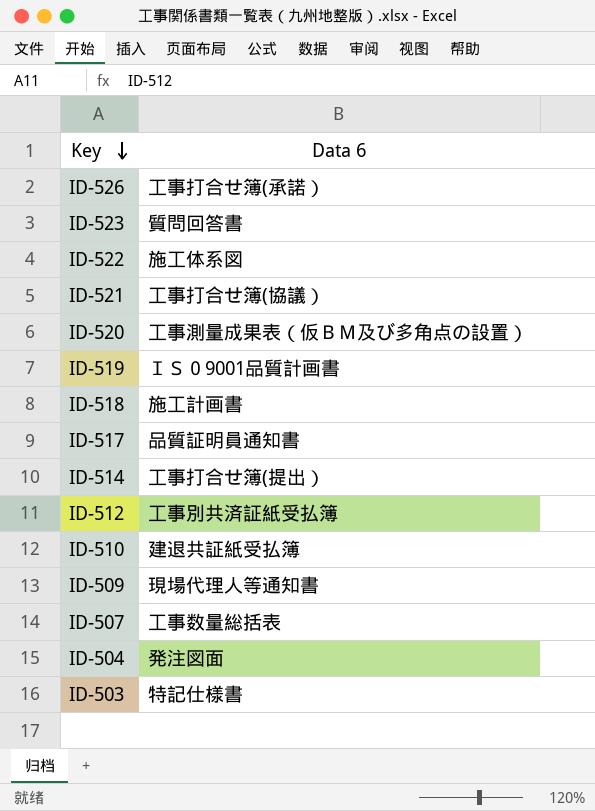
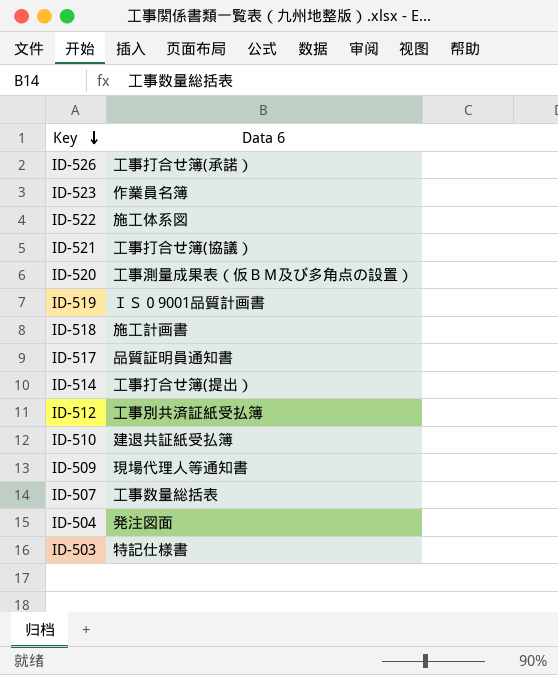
ID-523 | Data 6: 質問回答書 -> 作業員名簿

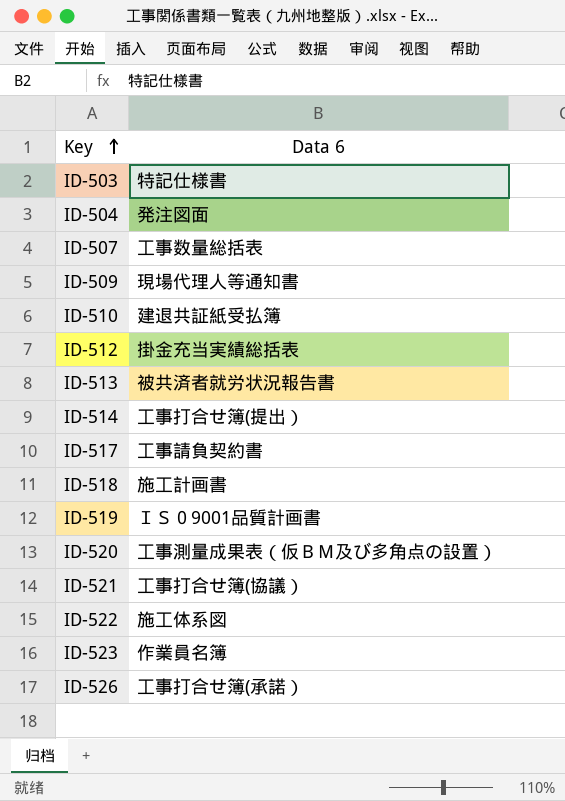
row order: Key descending -> Key ascending
ID-512 | Data 6: 工事別共済証紙受払簿 -> 掛金充当実績総括表
row ID-513: none -> 被共済者就労状況報告書
ID-517 | Data 6: 品質証明員通知書 -> 工事請負契約書

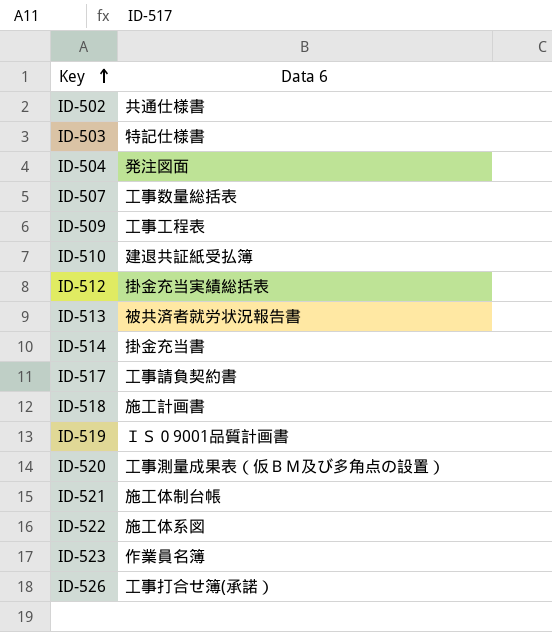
row ID-502: none -> 共通仕様書
ID-509 | Data 6: 現場代理人等通知書 -> 工事工程表
ID-514 | Data 6: 工事打合せ簿(提出） -> 掛金充当書
ID-521 | Data 6: 工事打合せ簿(協議） -> 施工体制台帳

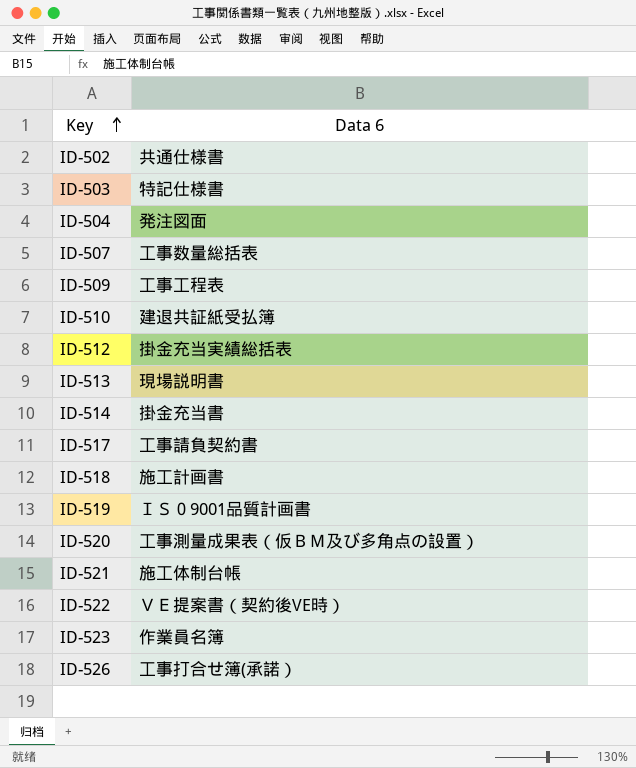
ID-513 | Data 6: 被共済者就労状況報告書 -> 現場説明書
ID-522 | Data 6: 施工体系図 -> ＶＥ提案書（契約後VE時）

